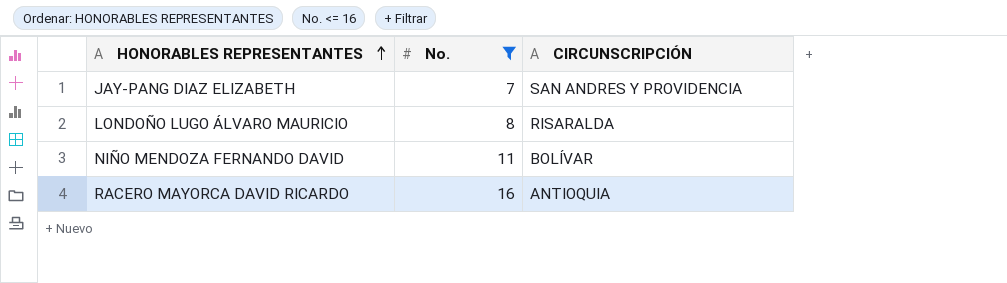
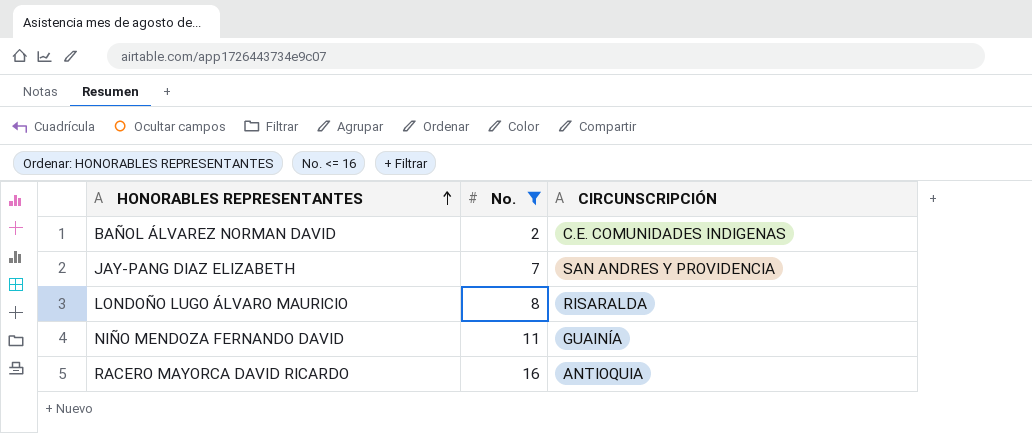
row BAÑOL ÁLVAREZ NORMAN DAVID: none -> 2 | C.E. COMUNIDADES INDIGENAS
NIÑO MENDOZA FERNANDO DAVID | CIRCUNSCRIPCIÓN: BOLÍVAR -> GUAINÍA

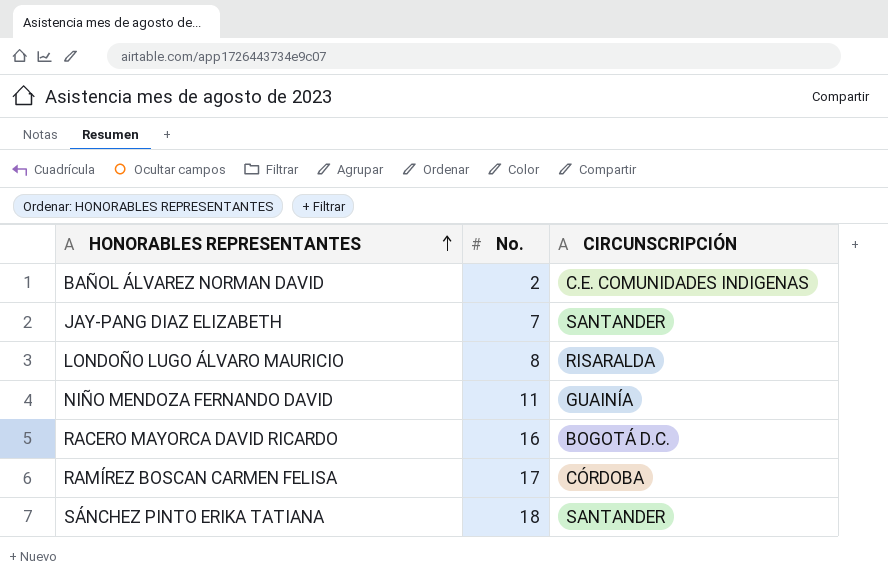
filter: No. <= 16 -> none
JAY-PANG DIAZ ELIZABETH | CIRCUNSCRIPCIÓN: SAN ANDRES Y PROVIDENCIA -> SANTANDER
RACERO MAYORCA DAVID RICARDO | CIRCUNSCRIPCIÓN: ANTIOQUIA -> BOGOTÁ D.C.

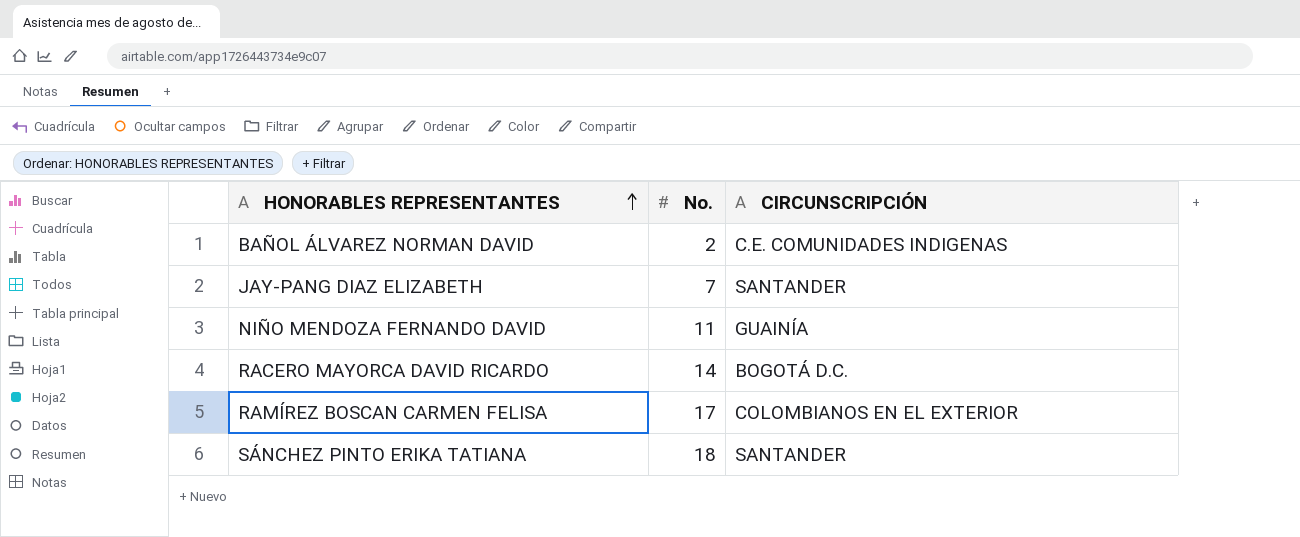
row LONDOÑO LUGO ÁLVARO MAURICIO: 8 | RISARALDA -> none
RACERO MAYORCA DAVID RICARDO | No.: 16 -> 14
RAMÍREZ BOSCAN CARMEN FELISA | CIRCUNSCRIPCIÓN: CÓRDOBA -> COLOMBIANOS EN EL EXTERIOR

